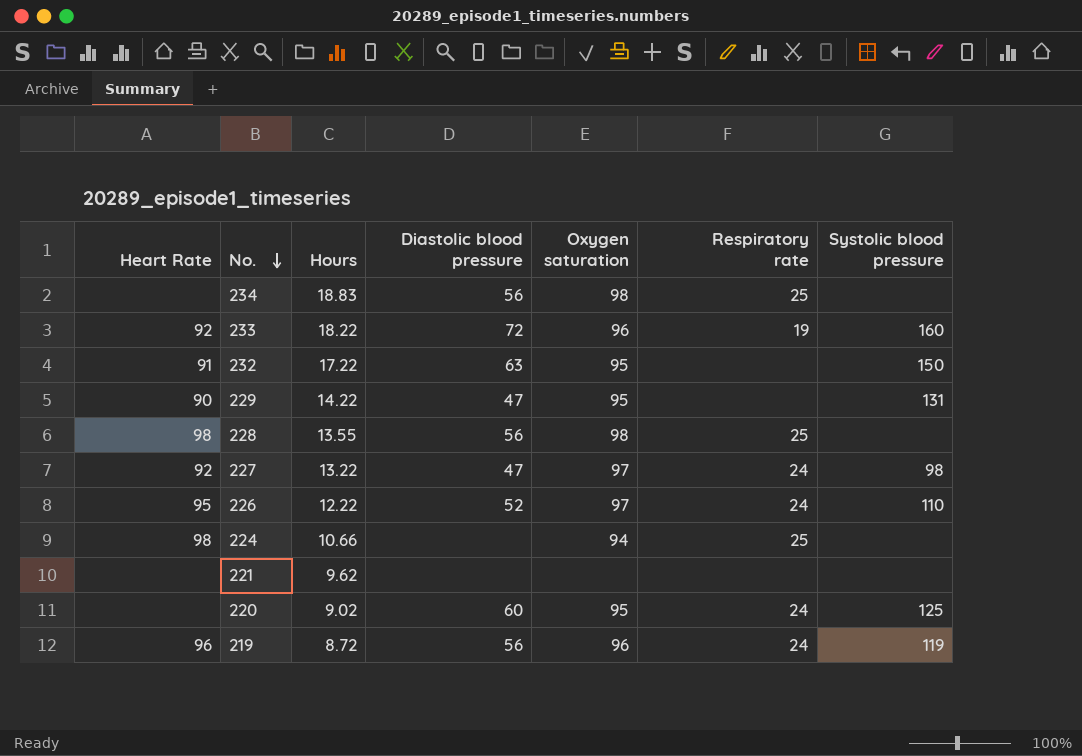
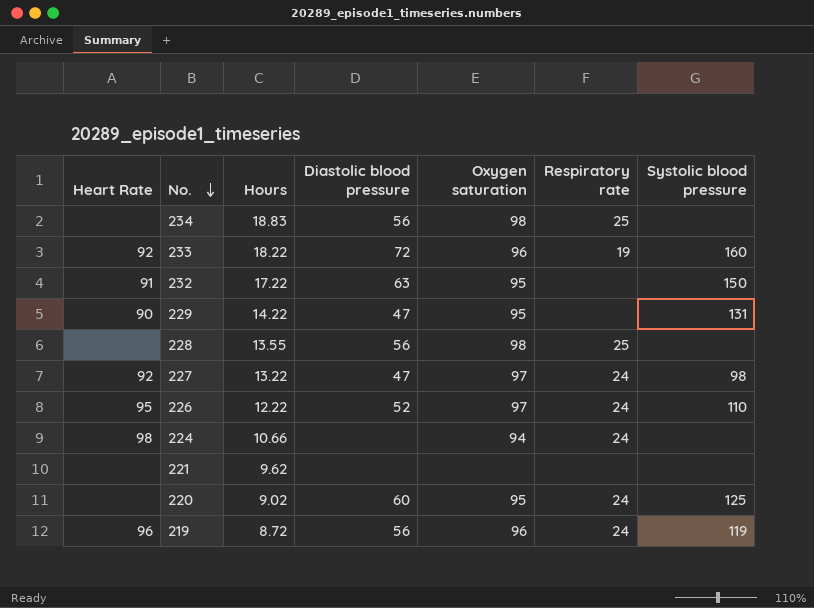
228 | Heart Rate: 98 -> none
224 | Respiratory rate: 25 -> 24

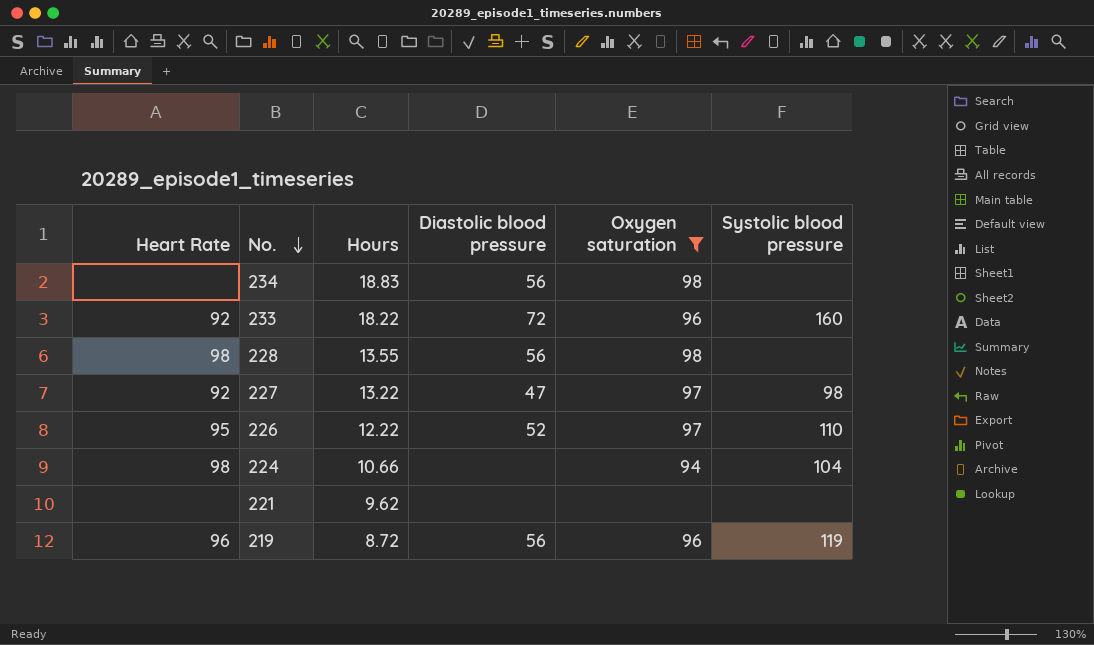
filter: none -> Oxygen saturation != 95
column Respiratory rate | position: 6 -> none
228 | Heart Rate: none -> 98
224 | Systolic blood pressure: none -> 104

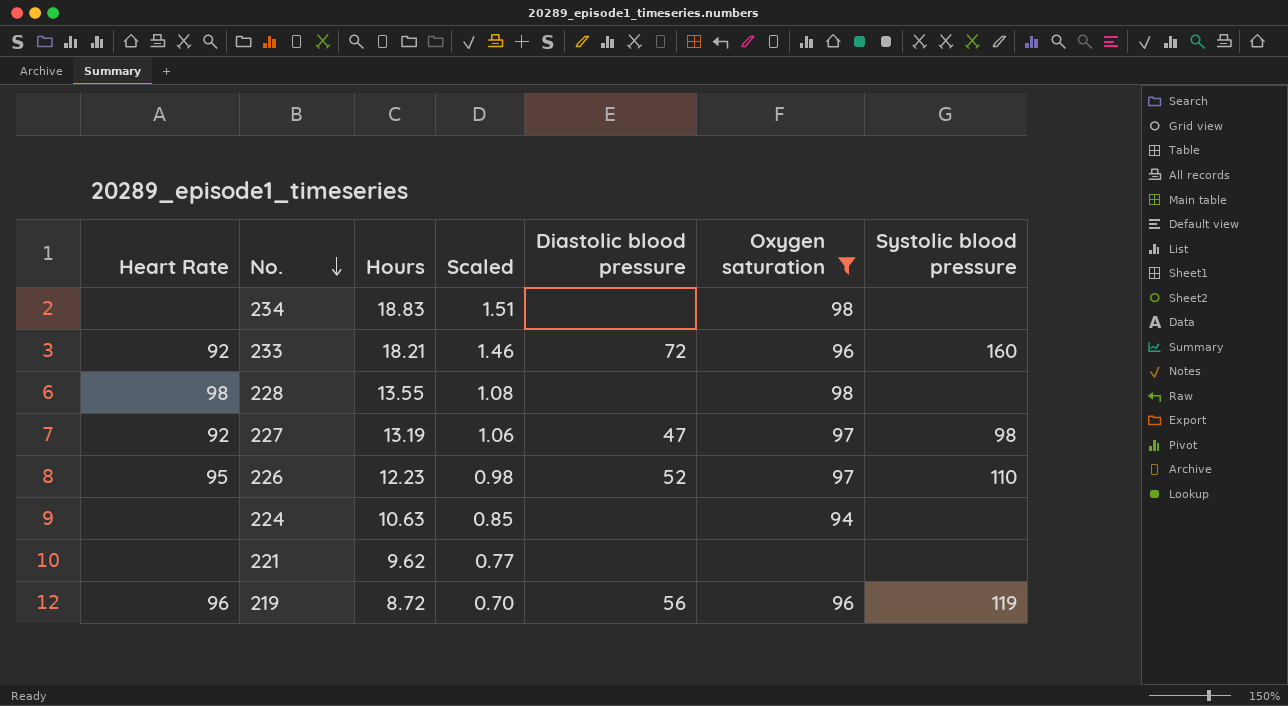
column Scaled | formula: none -> [Hours] * 0.08
234 | Diastolic blood pressure: 56 -> none
233 | Hours: 18.22 -> 18.21
228 | Diastolic blood pressure: 56 -> none
227 | Hours: 13.22 -> 13.19
226 | Hours: 12.22 -> 12.23
224 | Heart Rate: 98 -> none
224 | Hours: 10.66 -> 10.63
224 | Systolic blood pressure: 104 -> none

